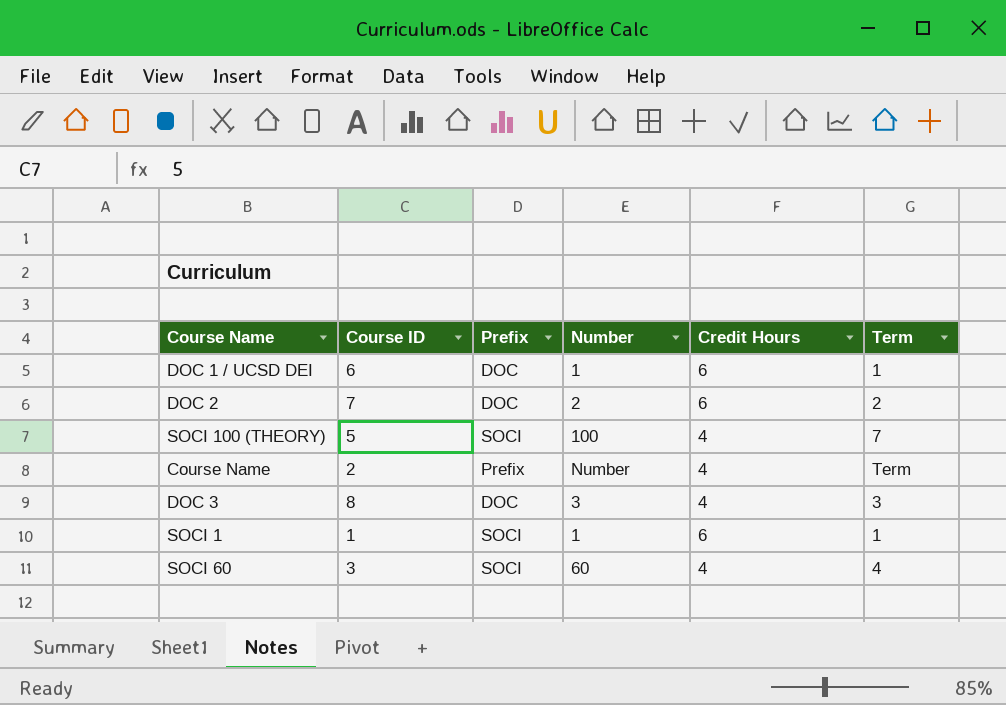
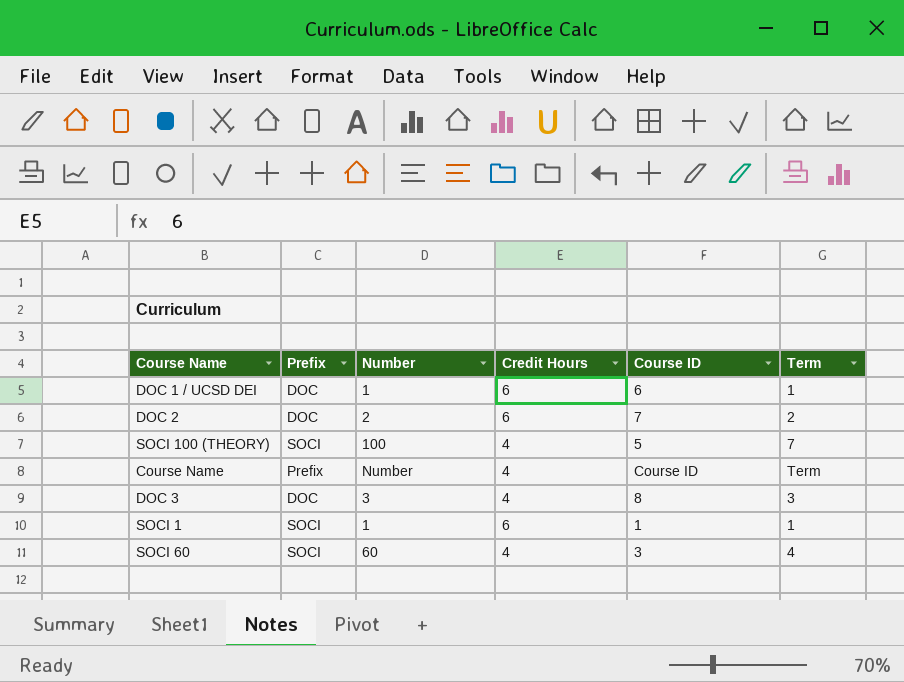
column Course ID | position: 2 -> 5
Course Name | Course ID: 2 -> Course ID

